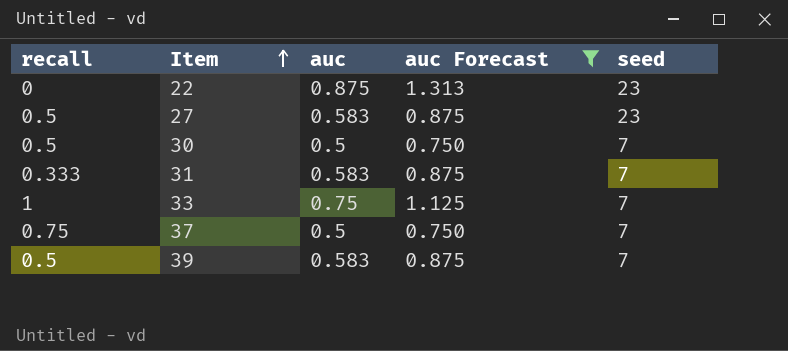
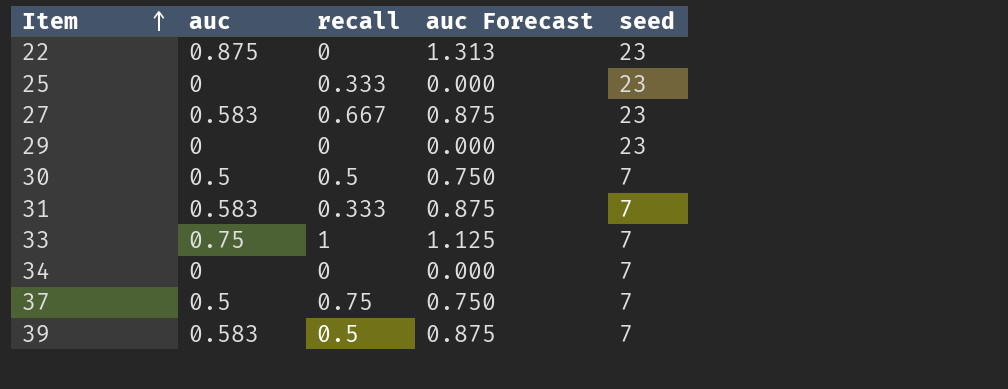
filter: auc Forecast != 0.000 -> none
column recall | position: 1 -> 3
27 | recall: 0.5 -> 0.667

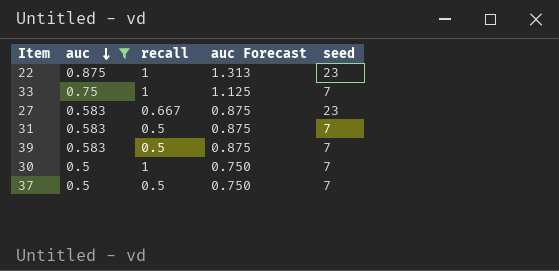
filter: none -> auc != 0
row order: Item ascending -> auc descending
22 | recall: 0 -> 1
31 | recall: 0.333 -> 0.5
30 | recall: 0.5 -> 1
37 | recall: 0.75 -> 0.5

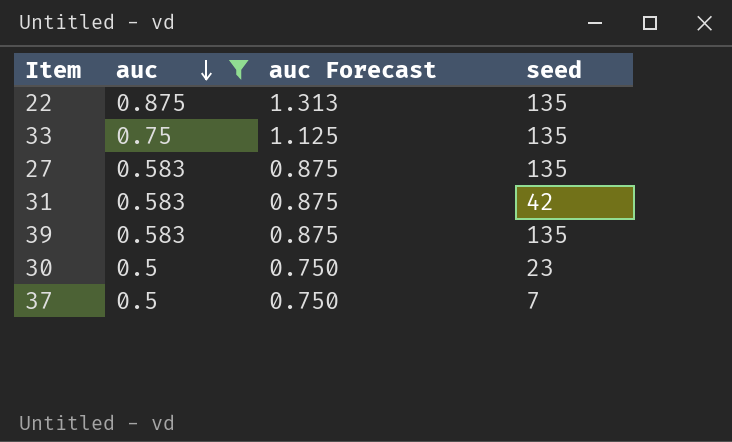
column recall | position: 3 -> none
22 | seed: 23 -> 135
33 | seed: 7 -> 135
27 | seed: 23 -> 135
31 | seed: 7 -> 42
39 | seed: 7 -> 135
30 | seed: 7 -> 23

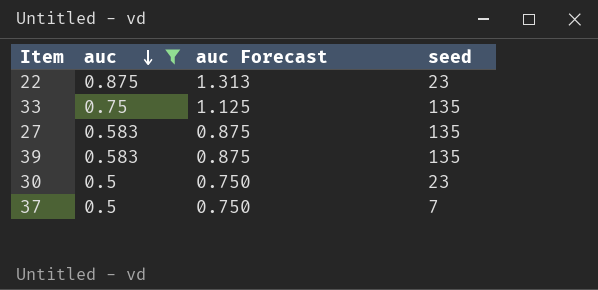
row 31: 0.583 | 0.875 | 42 -> none
22 | seed: 135 -> 23

